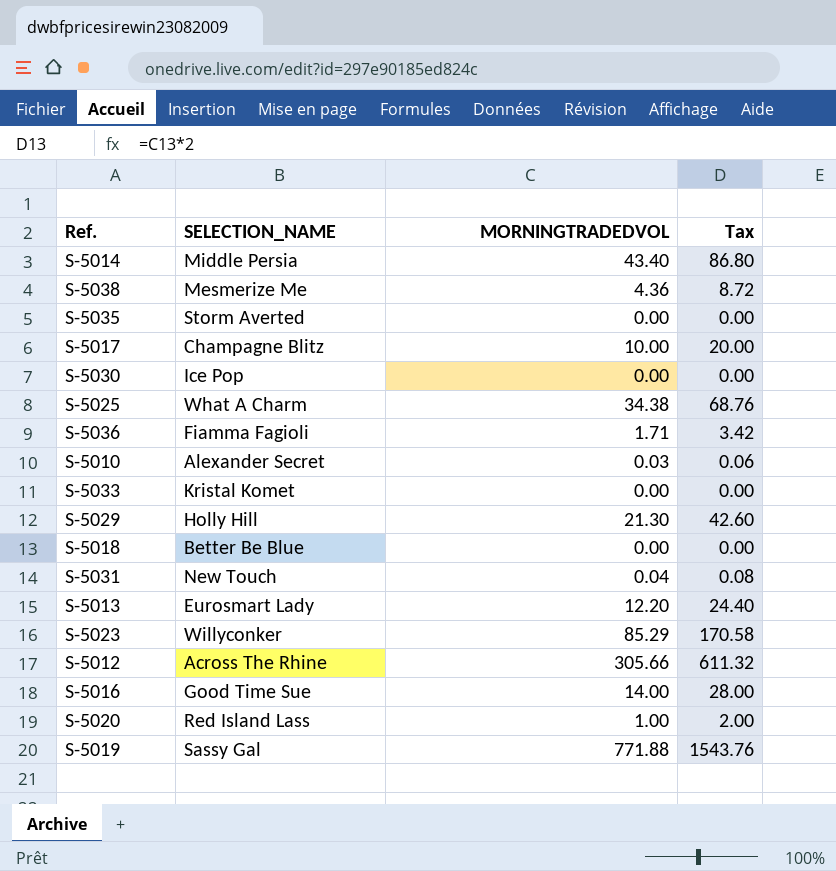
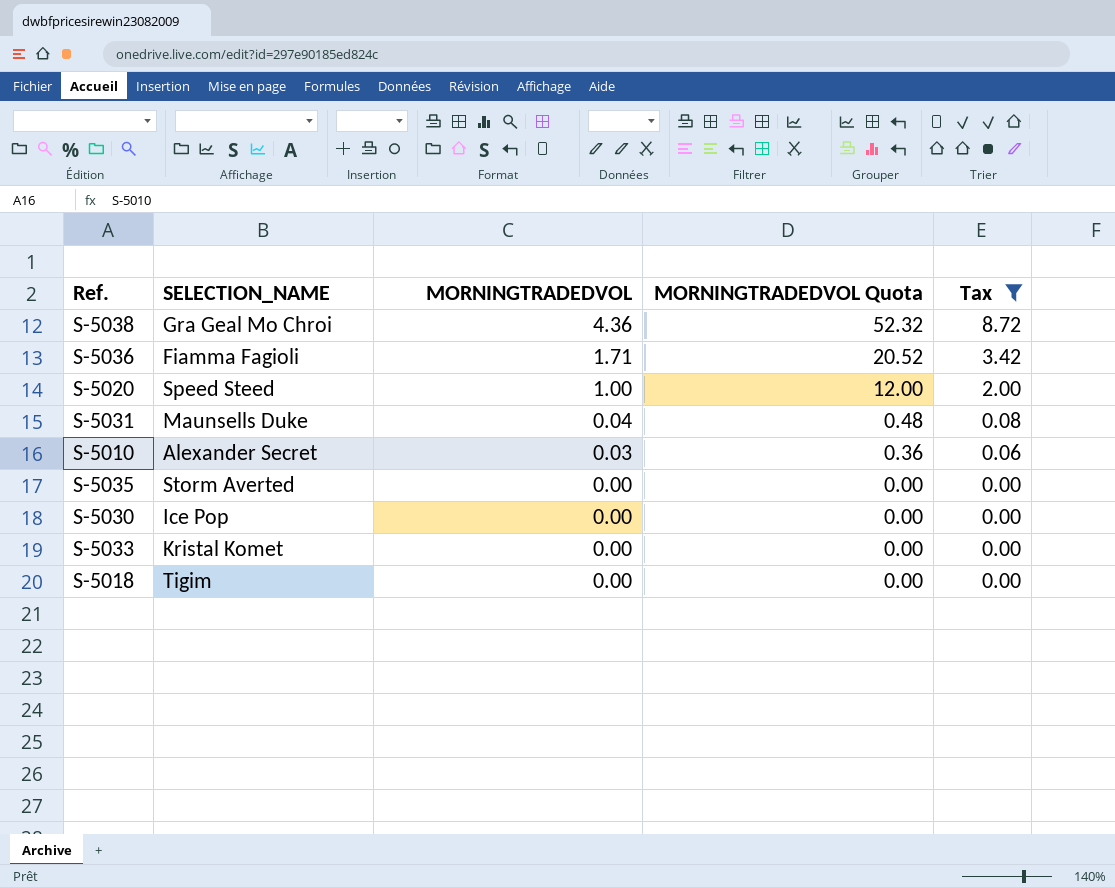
filter: none -> Tax <= 8.72
row order: none -> MORNINGTRADEDVOL descending
column MORNINGTRADEDVOL Quota | formula: none -> [MORNINGTRADEDVOL] * 12
S-5038 | SELECTION_NAME: Mesmerize Me -> Gra Geal Mo Chroi
S-5020 | SELECTION_NAME: Red Island Lass -> Speed Steed
S-5031 | SELECTION_NAME: New Touch -> Maunsells Duke
S-5018 | SELECTION_NAME: Better Be Blue -> Tigim

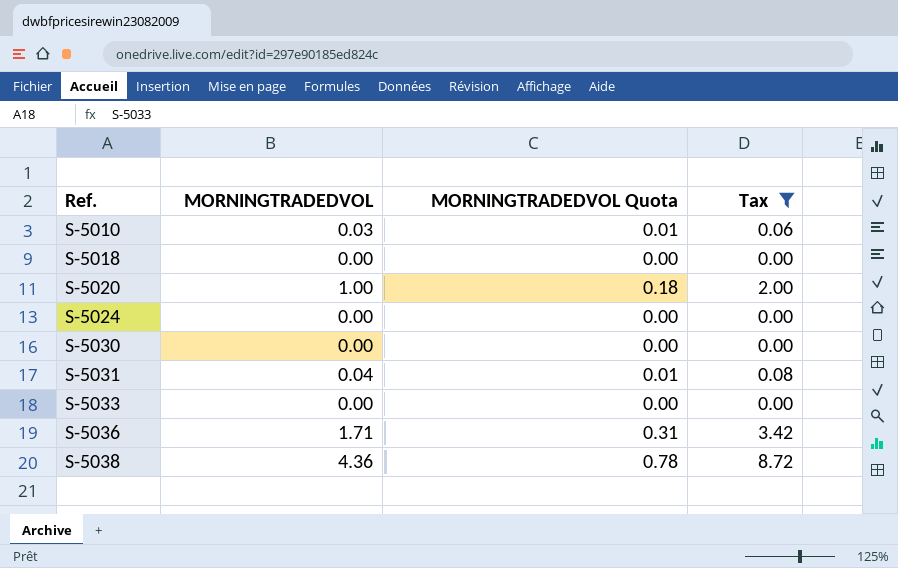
row order: MORNINGTRADEDVOL descending -> Ref. ascending
column SELECTION_NAME | position: 2 -> none
column MORNINGTRADEDVOL Quota | formula: [MORNINGTRADEDVOL] * 12 -> [MORNINGTRADEDVOL] * 0.18
row S-5035: Storm Averted | 0.00 | 0.00 | 0.00 -> none
row S-5024: none -> 0.00 | 0.00 | 0.00

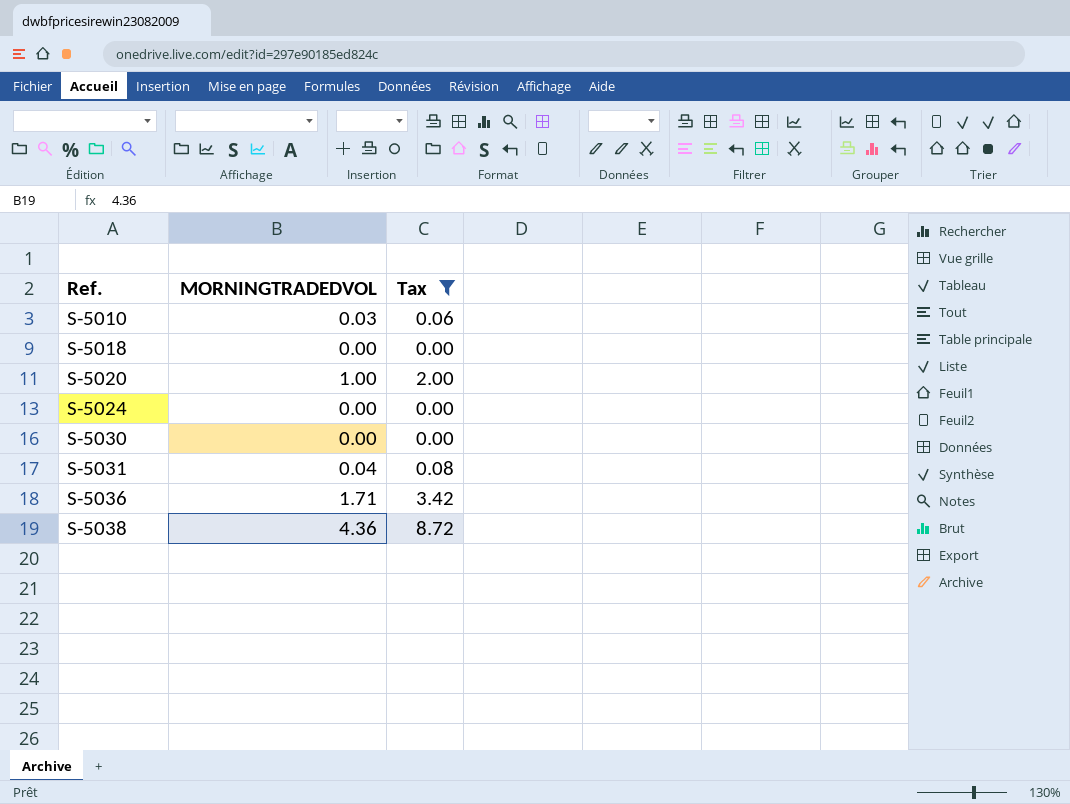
column MORNINGTRADEDVOL Quota | formula: [MORNINGTRADEDVOL] * 0.18 -> none
row S-5033: 0.00 | 0.00 | 0.00 -> none

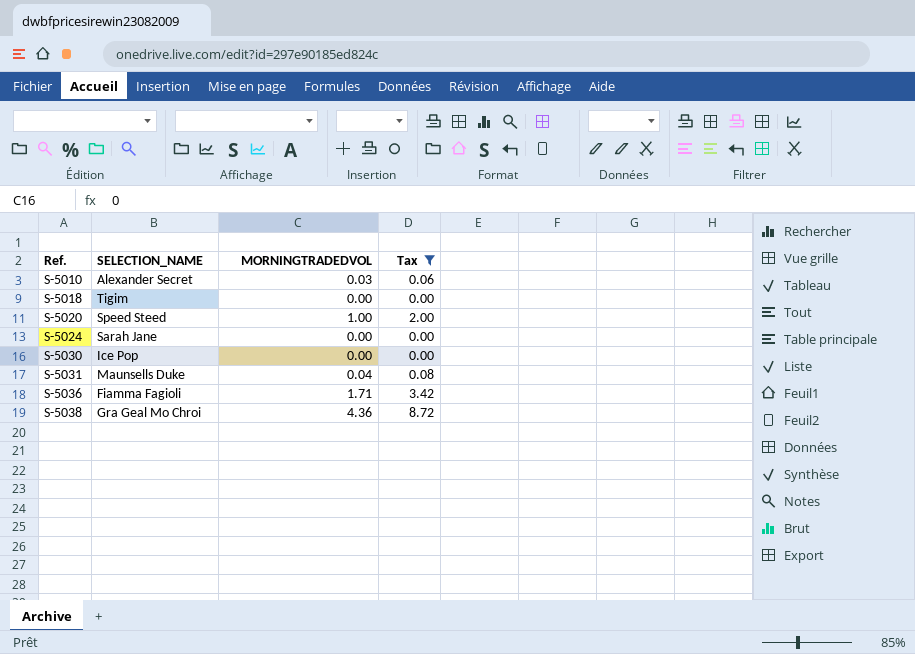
column SELECTION_NAME | position: none -> 2

